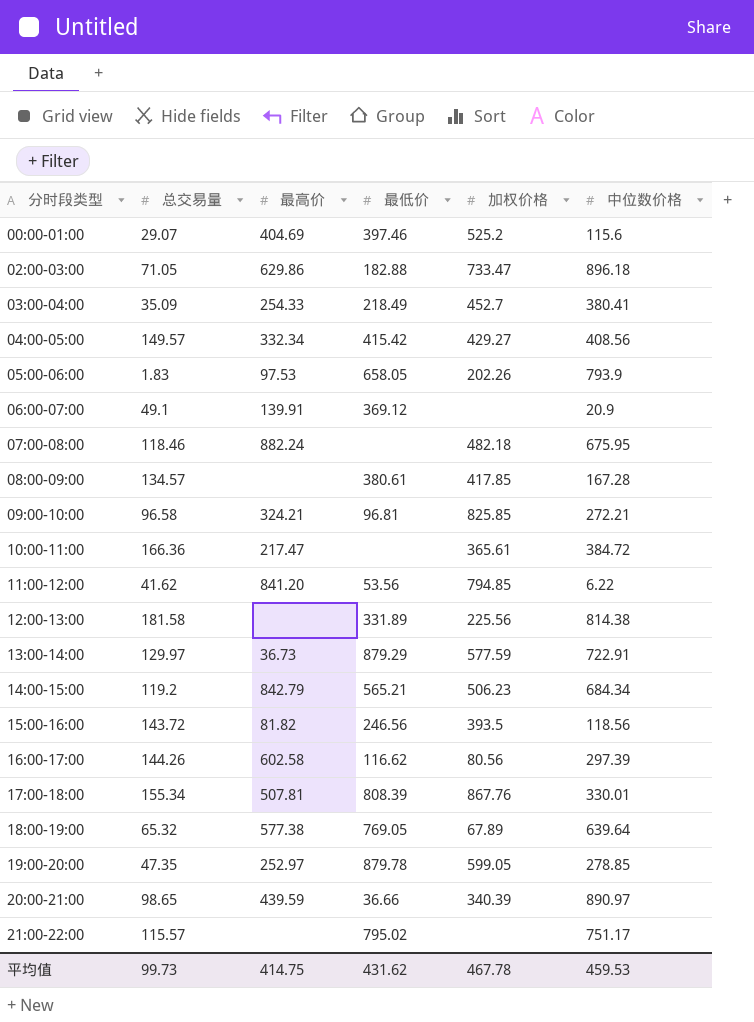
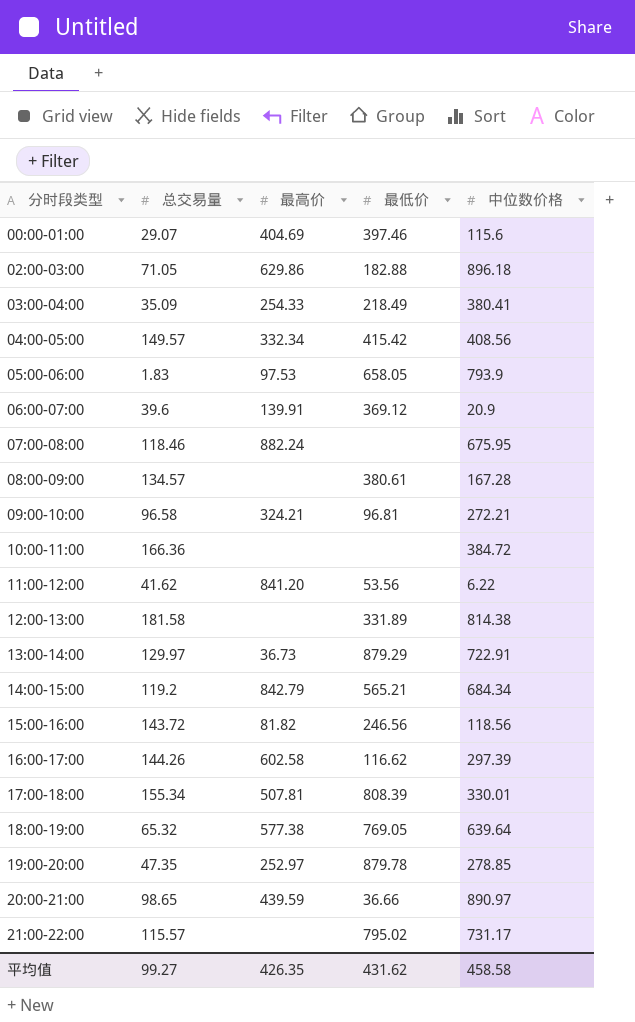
column 加权价格 | position: 5 -> none
06:00-07:00 | 总交易量: 49.1 -> 39.6
10:00-11:00 | 最高价: 217.47 -> none
21:00-22:00 | 中位数价格: 751.17 -> 731.17
平均值 | 总交易量: 99.73 -> 99.27
平均值 | 最高价: 414.75 -> 426.35
平均值 | 中位数价格: 459.53 -> 458.58

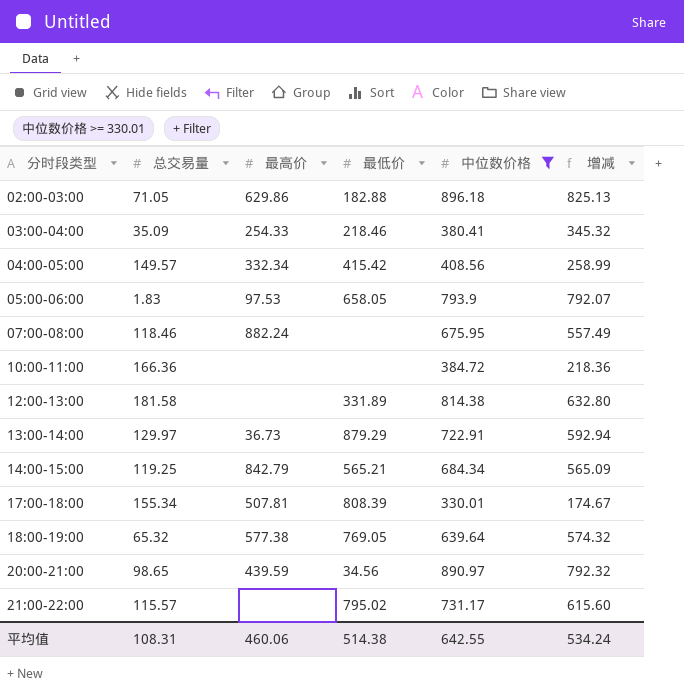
filter: none -> 中位数价格 >= 330.01
column 增减 | formula: none -> [中位数价格] - [总交易量]
03:00-04:00 | 最低价: 218.49 -> 218.46
14:00-15:00 | 总交易量: 119.2 -> 119.25
20:00-21:00 | 最低价: 36.66 -> 34.56
平均值 | 总交易量: 99.27 -> 108.31
平均值 | 最高价: 426.35 -> 460.06
平均值 | 最低价: 431.62 -> 514.38
平均值 | 中位数价格: 458.58 -> 642.55

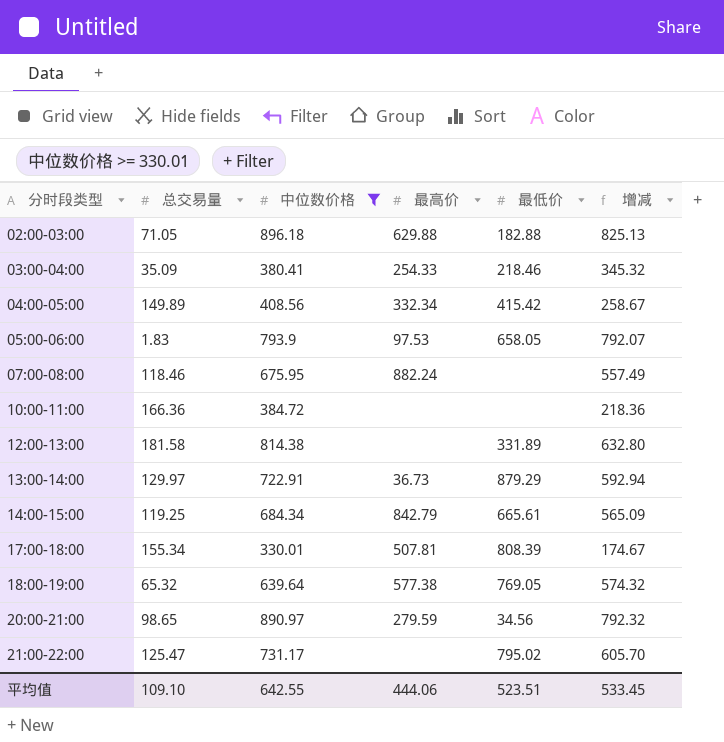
column 中位数价格 | position: 5 -> 3
02:00-03:00 | 最高价: 629.86 -> 629.88
04:00-05:00 | 总交易量: 149.57 -> 149.89
04:00-05:00 | 增减: 258.99 -> 258.67
14:00-15:00 | 最低价: 565.21 -> 665.61
20:00-21:00 | 最高价: 439.59 -> 279.59
21:00-22:00 | 总交易量: 115.57 -> 125.47
21:00-22:00 | 增减: 615.60 -> 605.70
平均值 | 总交易量: 108.31 -> 109.10
平均值 | 最高价: 460.06 -> 444.06
平均值 | 最低价: 514.38 -> 523.51
平均值 | 增减: 534.24 -> 533.45

